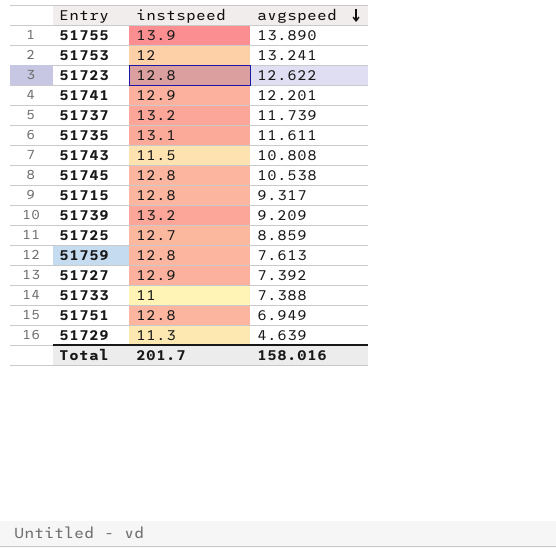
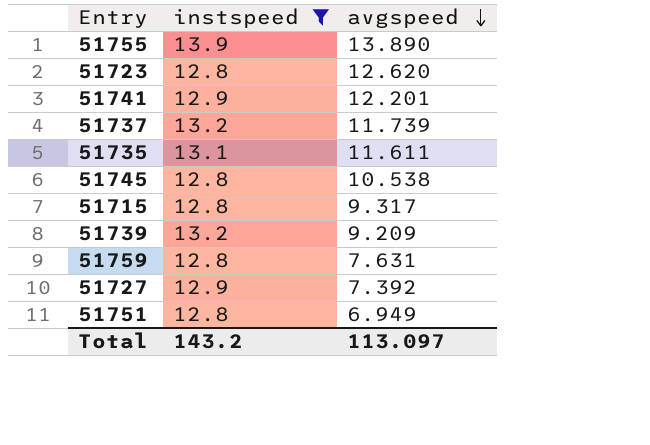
filter: none -> instspeed >= 12.8
51723 | avgspeed: 12.622 -> 12.620
51759 | avgspeed: 7.613 -> 7.631
Total | instspeed: 201.7 -> 143.2
Total | avgspeed: 158.016 -> 113.097

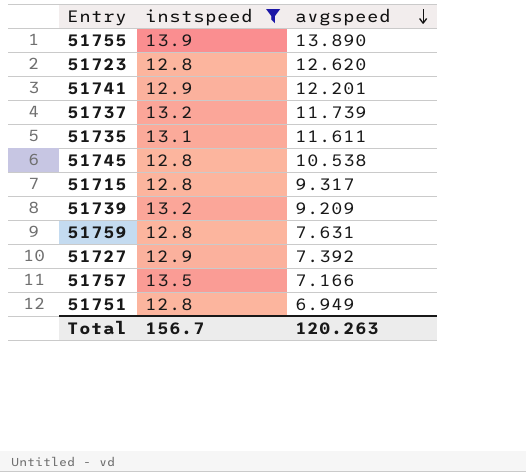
row 51757: none -> 13.5 | 7.166
Total | instspeed: 143.2 -> 156.7
Total | avgspeed: 113.097 -> 120.263

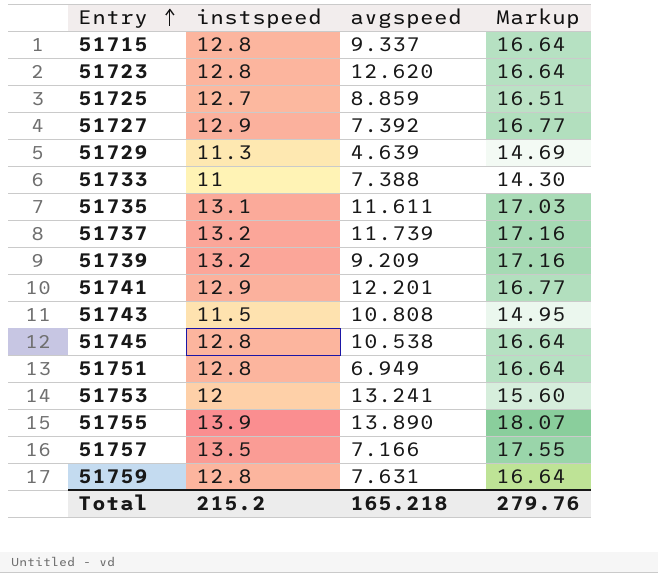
filter: instspeed >= 12.8 -> none
row order: avgspeed descending -> Entry ascending
column Markup | formula: none -> [instspeed] * 1.3
51715 | avgspeed: 9.317 -> 9.337
Total | instspeed: 156.7 -> 215.2
Total | avgspeed: 120.263 -> 165.218

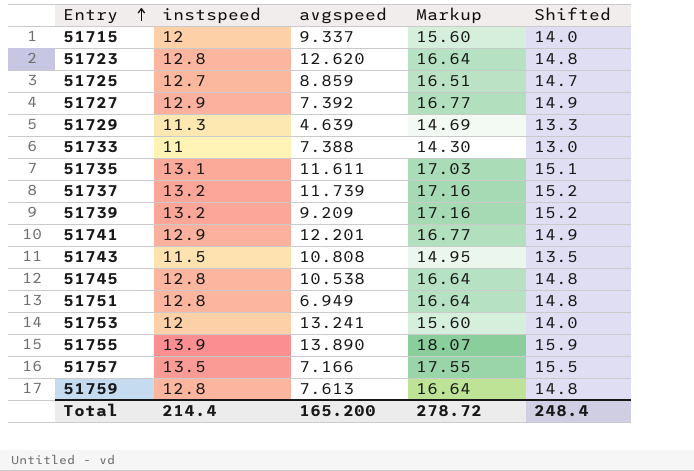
column Shifted | formula: none -> [instspeed] + 2
51715 | instspeed: 12.8 -> 12
51715 | Markup: 16.64 -> 15.60
51759 | avgspeed: 7.631 -> 7.613
Total | instspeed: 215.2 -> 214.4
Total | avgspeed: 165.218 -> 165.200
Total | Markup: 279.76 -> 278.72

